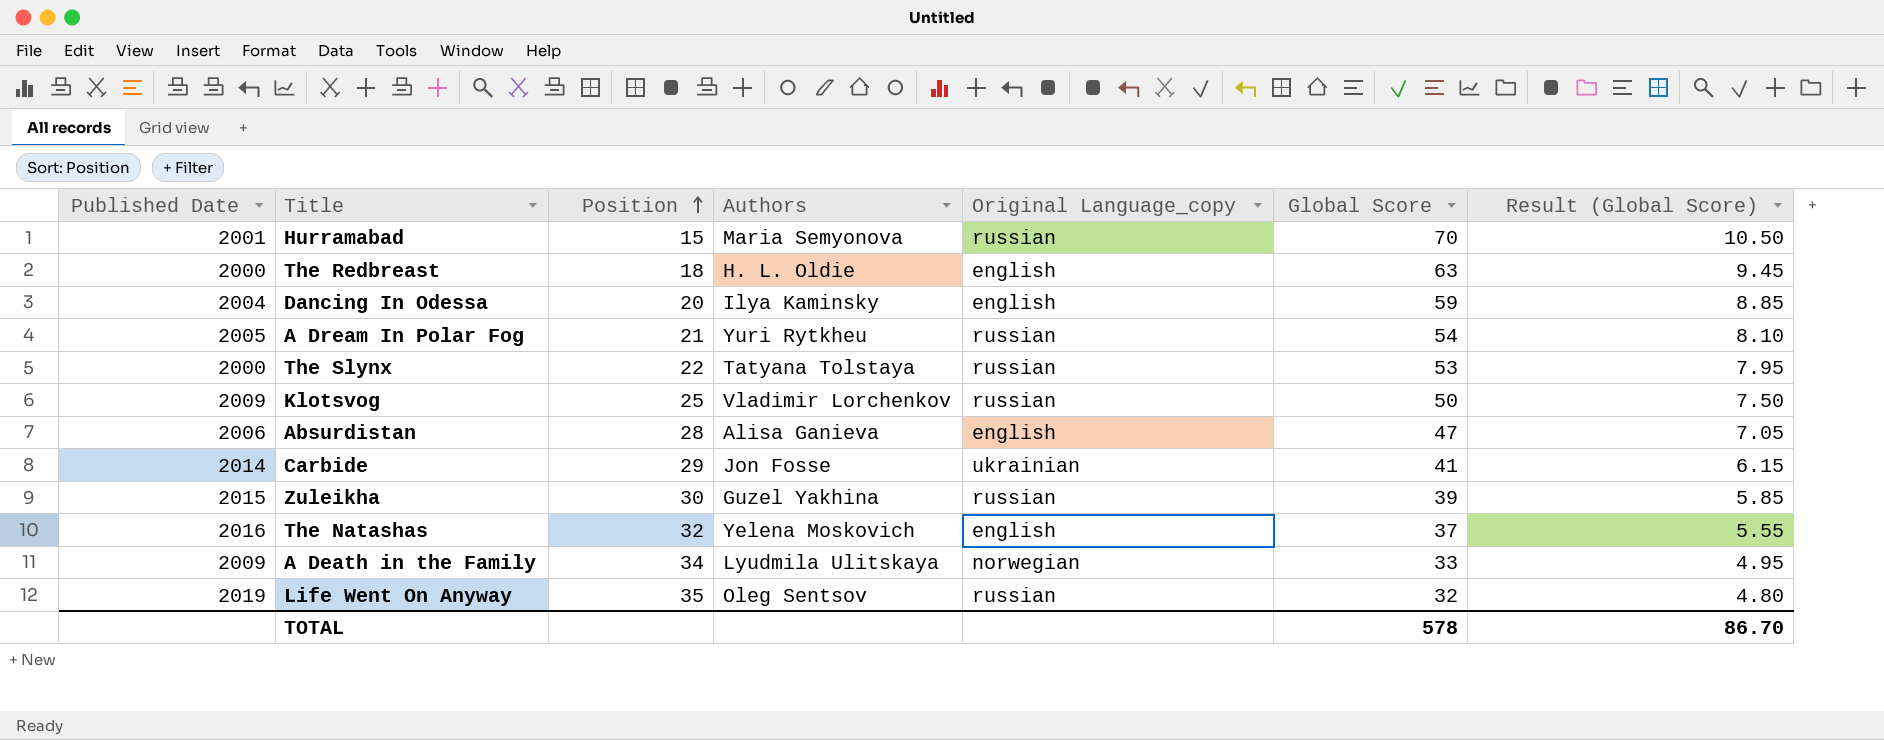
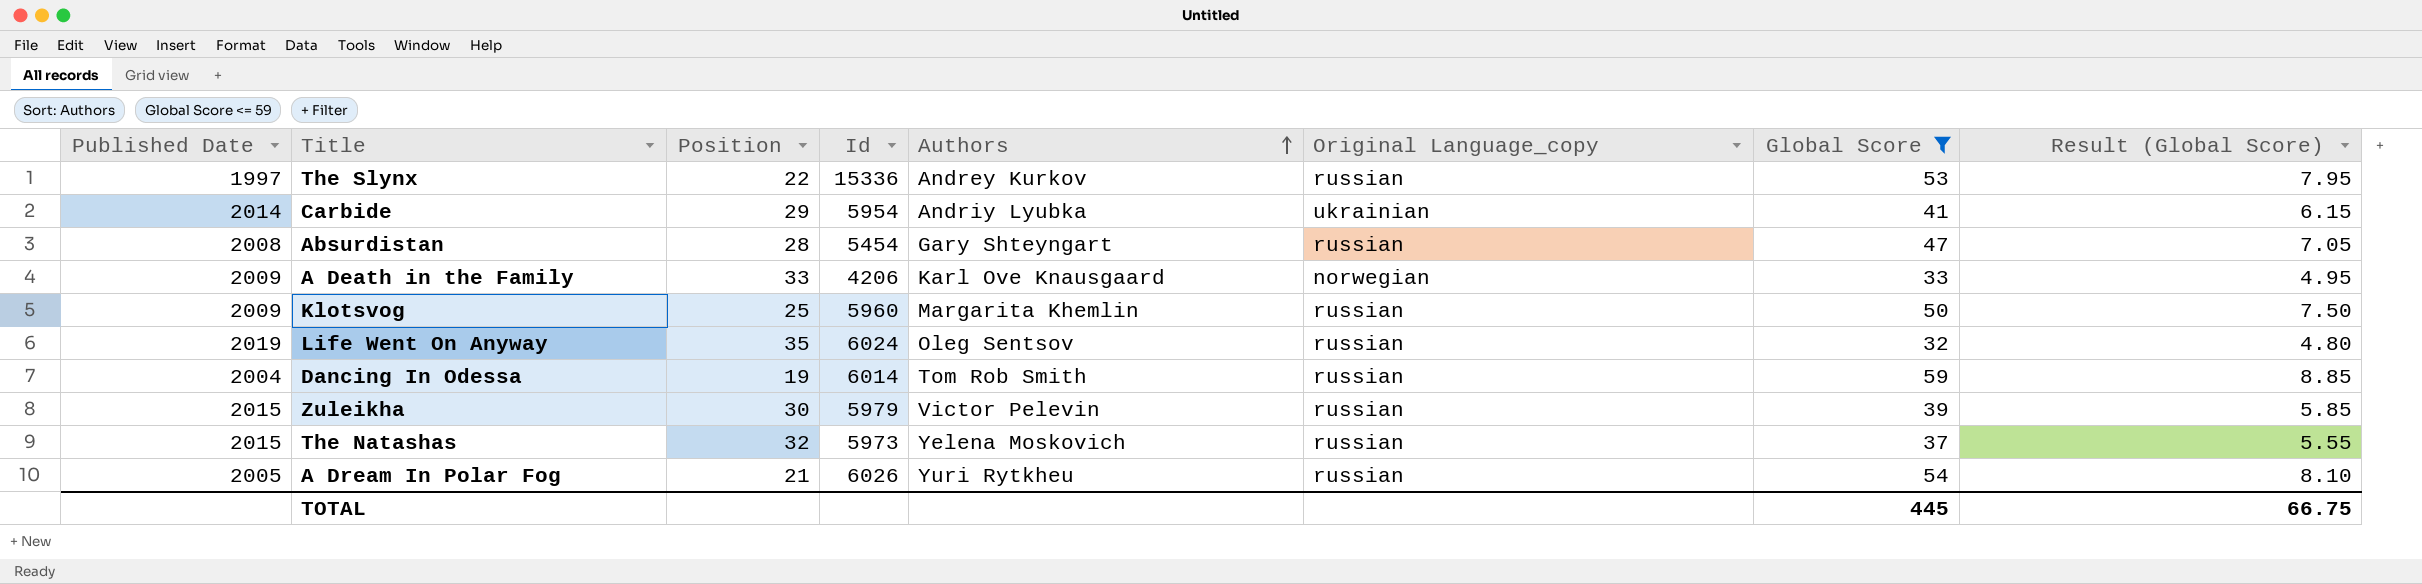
filter: none -> Global Score <= 59
row order: Position ascending -> Authors ascending
column Id | position: none -> 4
The Slynx | Published Date: 2000 -> 1997
The Slynx | Authors: Tatyana Tolstaya -> Andrey Kurkov
Carbide | Authors: Jon Fosse -> Andriy Lyubka
Absurdistan | Published Date: 2006 -> 2008
Absurdistan | Authors: Alisa Ganieva -> Gary Shteyngart
Absurdistan | Original Language_copy: english -> russian
A Death in the Family | Position: 34 -> 33
A Death in the Family | Authors: Lyudmila Ulitskaya -> Karl Ove Knausgaard
Klotsvog | Authors: Vladimir Lorchenkov -> Margarita Khemlin
Dancing In Odessa | Position: 20 -> 19
Dancing In Odessa | Authors: Ilya Kaminsky -> Tom Rob Smith
Dancing In Odessa | Original Language_copy: english -> russian
Zuleikha | Authors: Guzel Yakhina -> Victor Pelevin
The Natashas | Published Date: 2016 -> 2015
The Natashas | Original Language_copy: english -> russian
TOTAL | Global Score: 578 -> 445
TOTAL | Result (Global Score): 86.70 -> 66.75

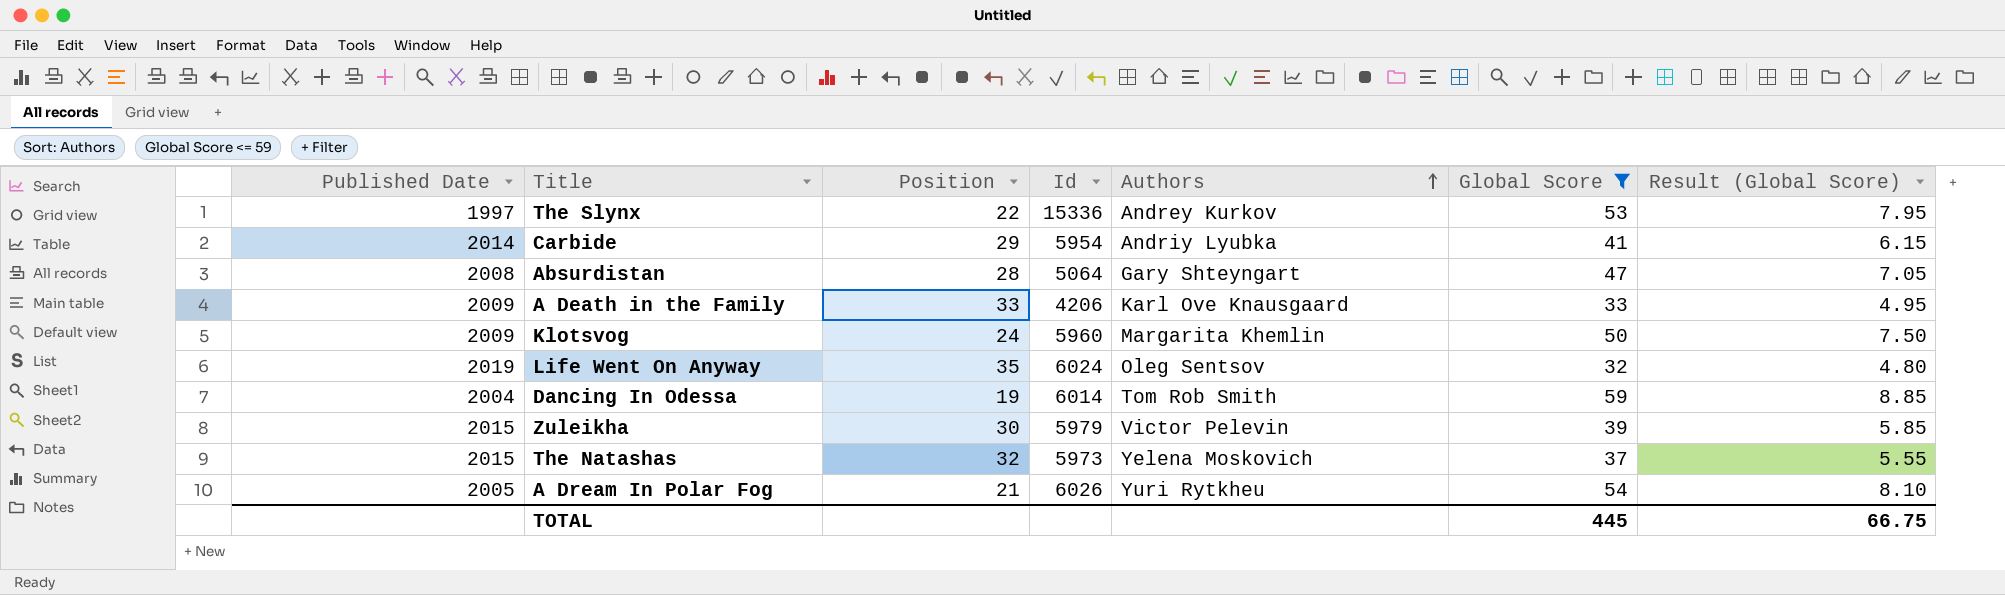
column Original Language_copy | position: 6 -> none
Absurdistan | Id: 5454 -> 5064
Klotsvog | Position: 25 -> 24

